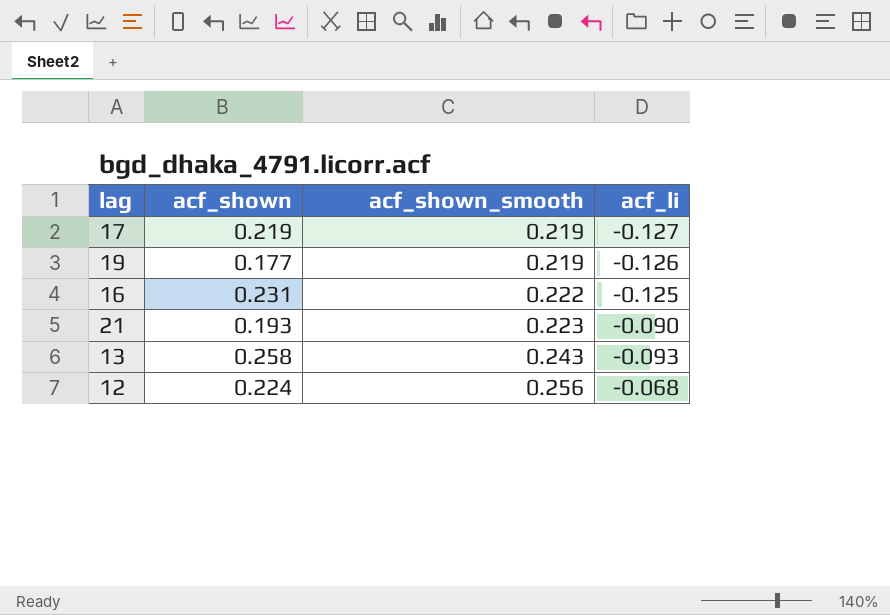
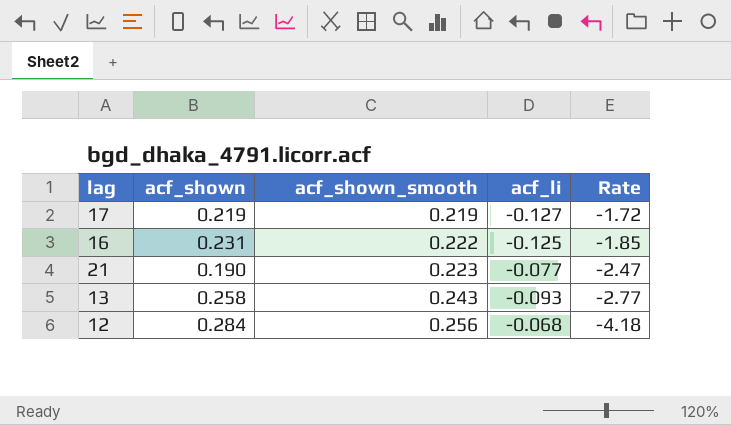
column Rate | formula: none -> [acf_shown] / [acf_li]
row 19: 0.177 | 0.219 | -0.126 -> none
21 | acf_shown: 0.193 -> 0.190
21 | acf_li: -0.090 -> -0.077
12 | acf_shown: 0.224 -> 0.284

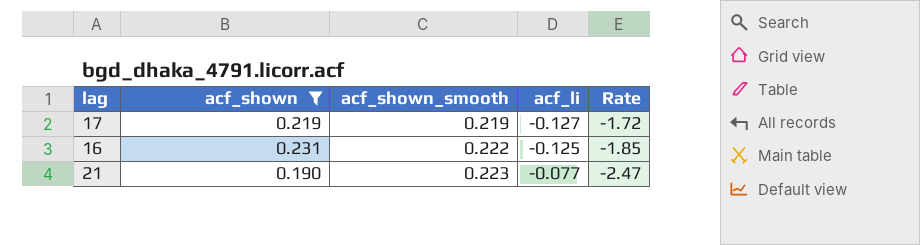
filter: none -> acf_shown <= 0.231

